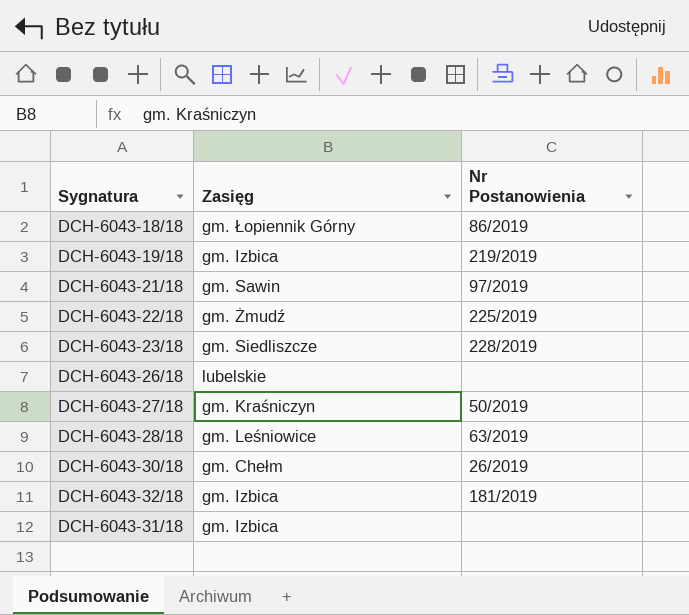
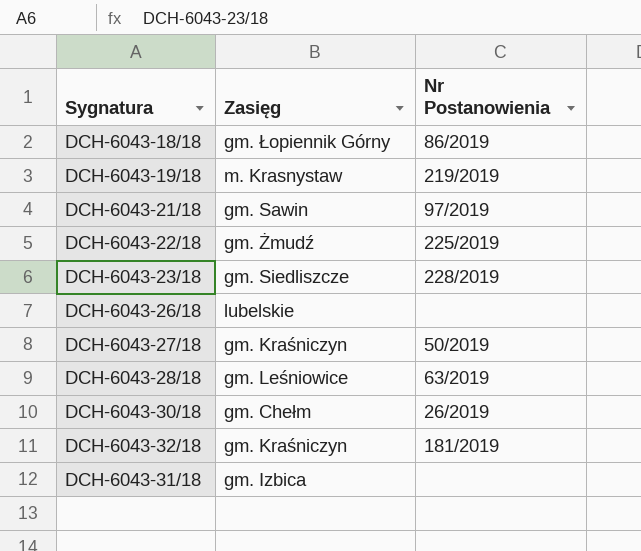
DCH-6043-19/18 | Zasięg: gm. Izbica -> m. Krasnystaw
DCH-6043-32/18 | Zasięg: gm. Izbica -> gm. Kraśniczyn

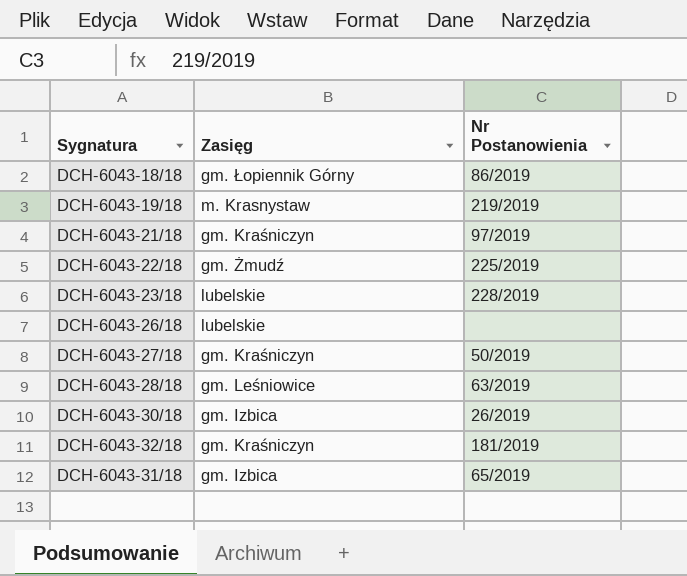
DCH-6043-21/18 | Zasięg: gm. Sawin -> gm. Kraśniczyn
DCH-6043-23/18 | Zasięg: gm. Siedliszcze -> lubelskie
DCH-6043-30/18 | Zasięg: gm. Chełm -> gm. Izbica
DCH-6043-31/18 | Nr Postanowienia: none -> 65/2019

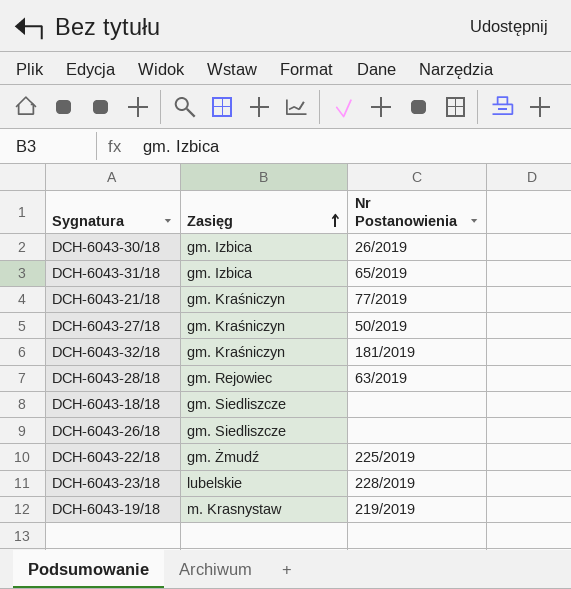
row order: none -> Zasięg ascending
DCH-6043-21/18 | Nr Postanowienia: 97/2019 -> 77/2019
DCH-6043-28/18 | Zasięg: gm. Leśniowice -> gm. Rejowiec
DCH-6043-18/18 | Zasięg: gm. Łopiennik Górny -> gm. Siedliszcze
DCH-6043-18/18 | Nr Postanowienia: 86/2019 -> none
DCH-6043-26/18 | Zasięg: lubelskie -> gm. Siedliszcze

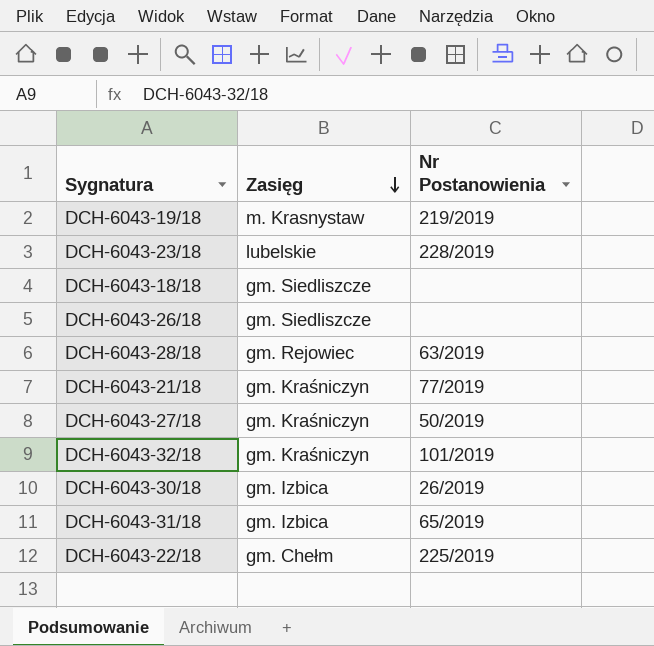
row order: Zasięg ascending -> Zasięg descending
DCH-6043-32/18 | Nr Postanowienia: 181/2019 -> 101/2019
DCH-6043-22/18 | Zasięg: gm. Żmudź -> gm. Chełm

